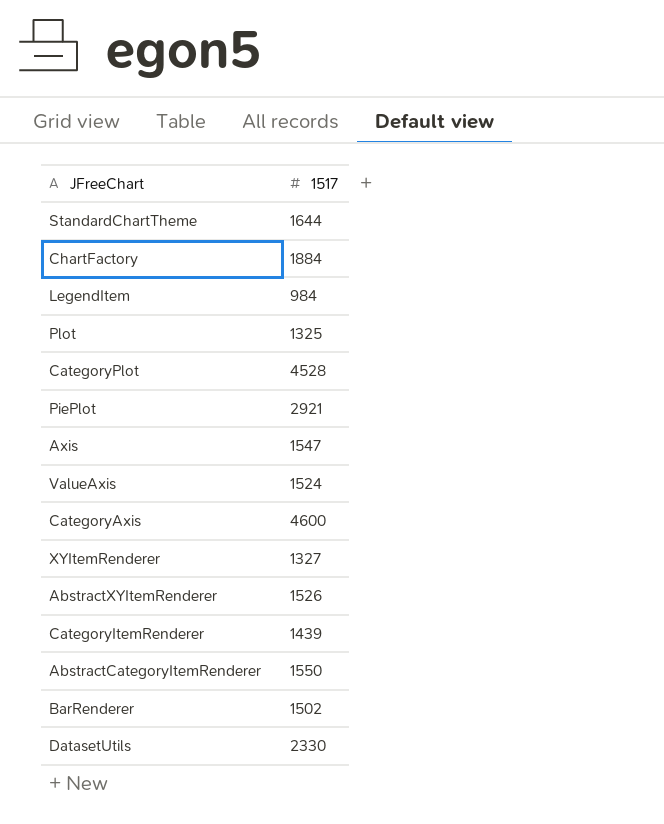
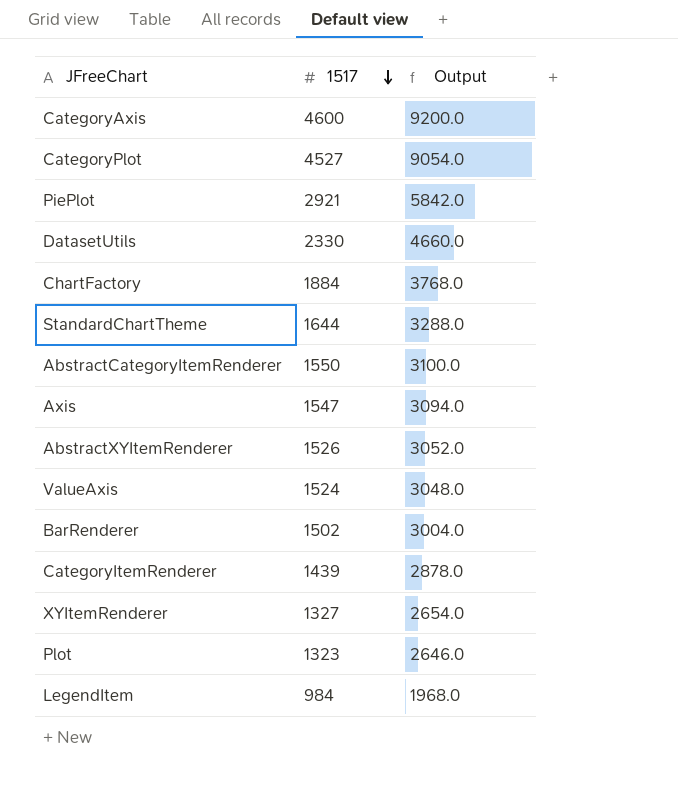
row order: none -> 1517 descending
column Output | formula: none -> [1517] * 2
CategoryPlot | 1517: 4528 -> 4527
Plot | 1517: 1325 -> 1323

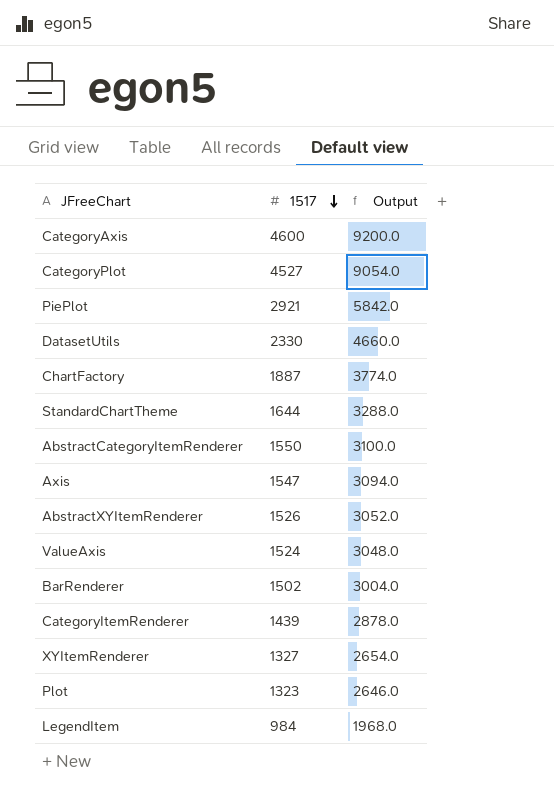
ChartFactory | 1517: 1884 -> 1887
ChartFactory | Output: 3768.0 -> 3774.0

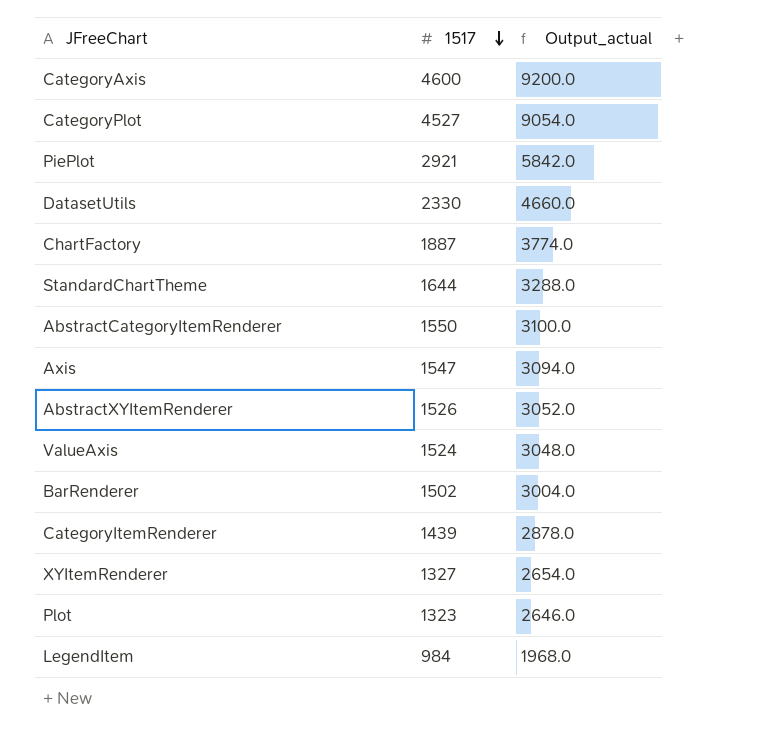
column name: Output -> Output_actual

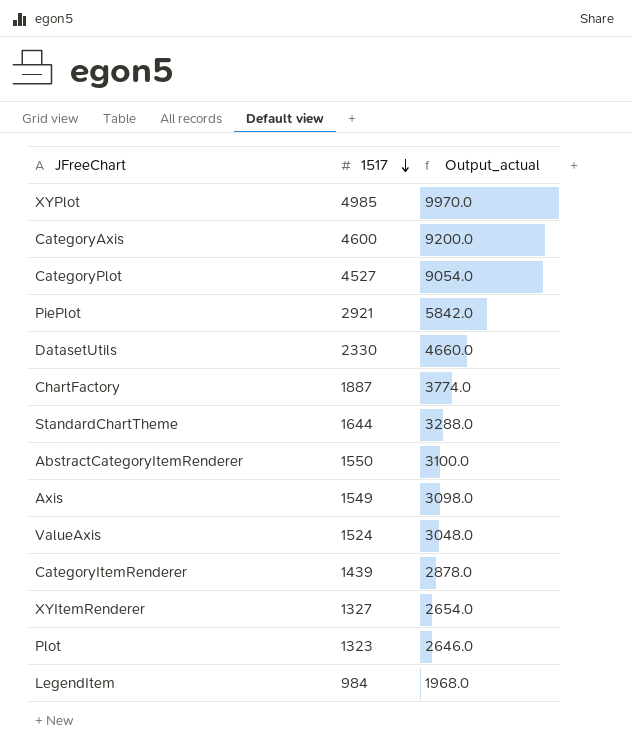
row AbstractXYItemRenderer: 1526 | 3052.0 -> none
row BarRenderer: 1502 | 3004.0 -> none
row XYPlot: none -> 4985 | 9970.0
Axis | 1517: 1547 -> 1549
Axis | Output_actual: 3094.0 -> 3098.0

